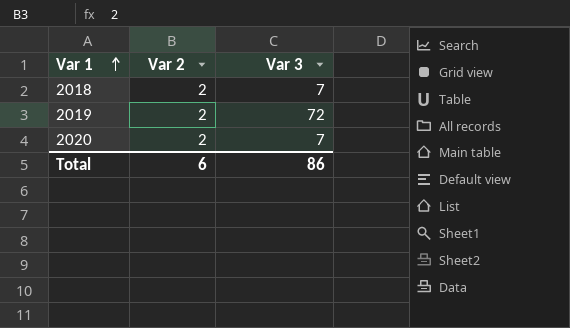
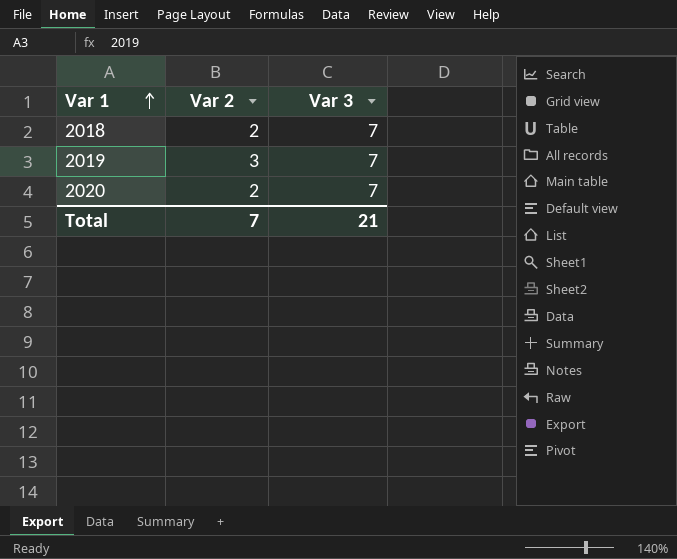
2019 | Var 2: 2 -> 3
2019 | Var 3: 72 -> 7
Total | Var 2: 6 -> 7
Total | Var 3: 86 -> 21

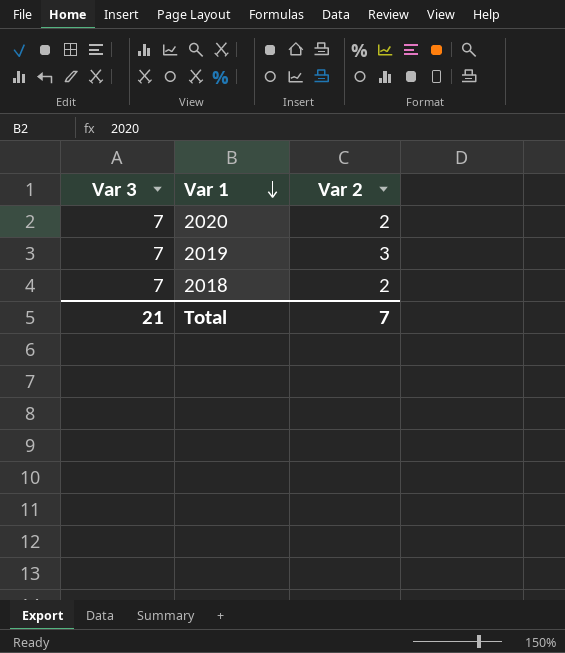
row order: Var 1 ascending -> Var 1 descending
column Var 3 | position: 3 -> 1

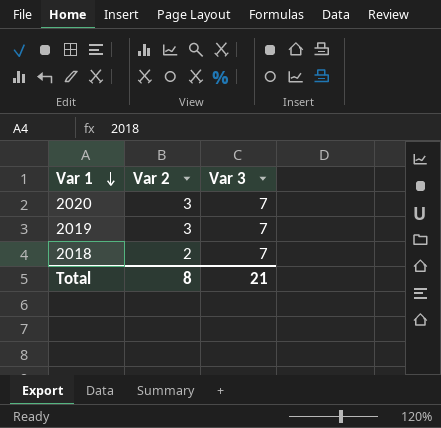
column Var 3 | position: 1 -> 3
2020 | Var 2: 2 -> 3
Total | Var 2: 7 -> 8

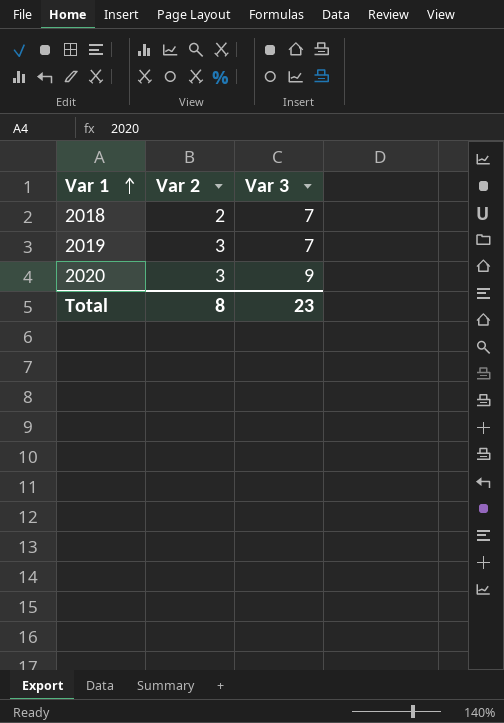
row order: Var 1 descending -> Var 1 ascending
2020 | Var 3: 7 -> 9
Total | Var 3: 21 -> 23

